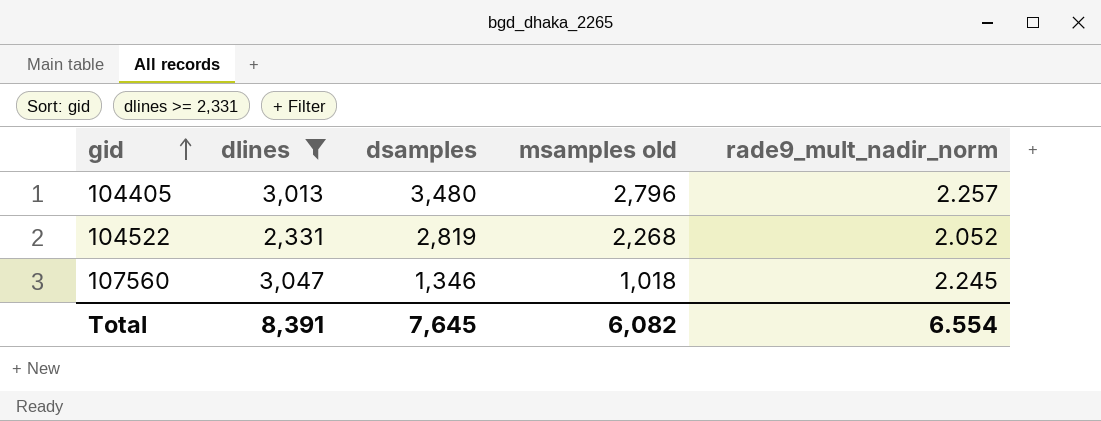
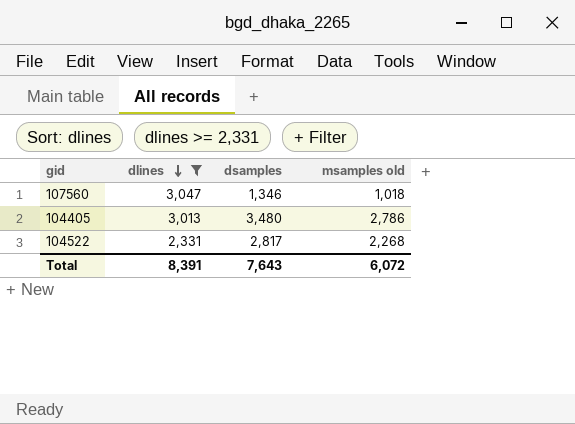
row order: gid ascending -> dlines descending
column rade9_mult_nadir_norm | position: 5 -> none
104405 | msamples old: 2,796 -> 2,786
104522 | dsamples: 2,819 -> 2,817
Total | dsamples: 7,645 -> 7,643
Total | msamples old: 6,082 -> 6,072

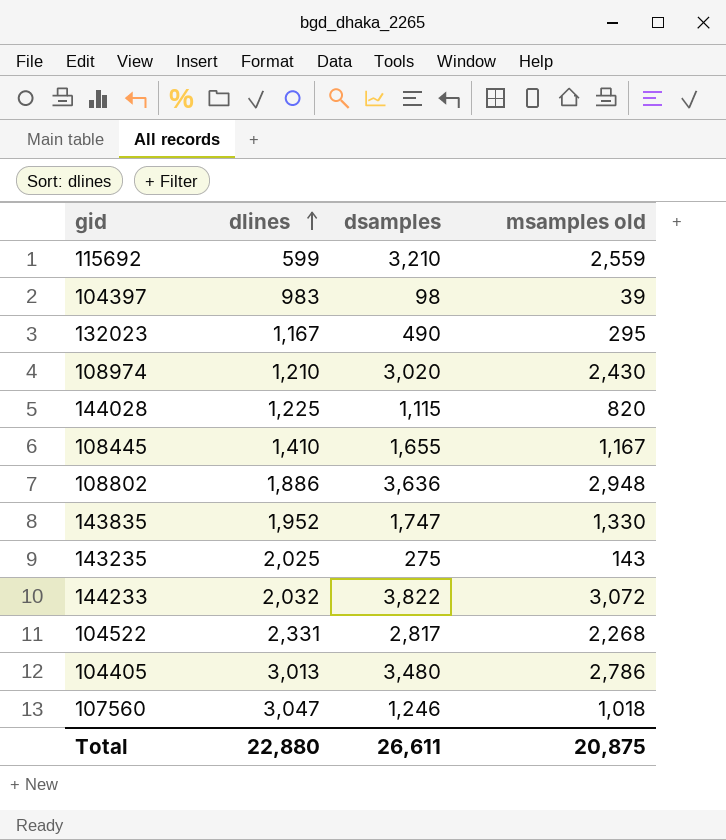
filter: dlines >= 2,331 -> none
row order: dlines descending -> dlines ascending
107560 | dsamples: 1,346 -> 1,246
Total | dlines: 8,391 -> 22,880
Total | dsamples: 7,643 -> 26,611
Total | msamples old: 6,072 -> 20,875

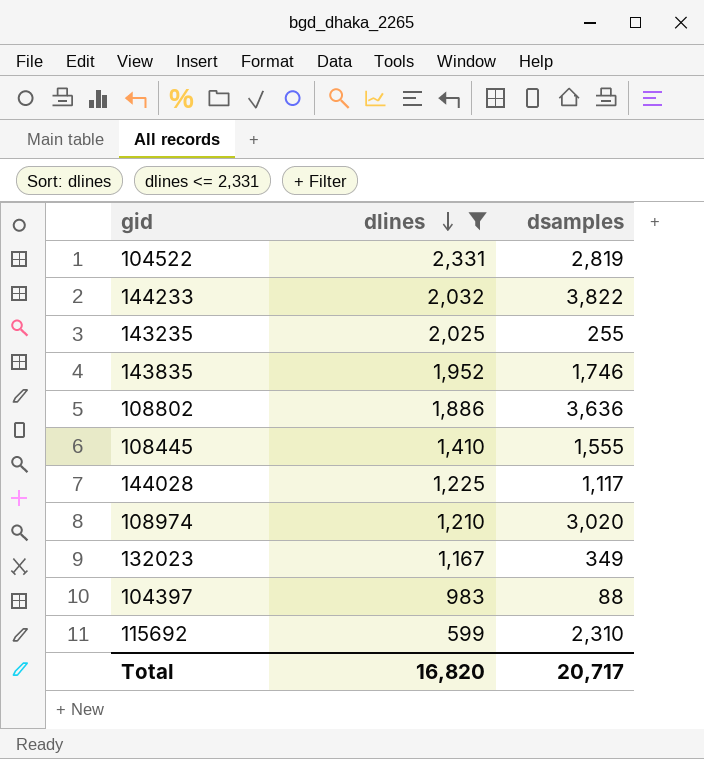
filter: none -> dlines <= 2,331
row order: dlines ascending -> dlines descending
column msamples old | position: 4 -> none
104522 | dsamples: 2,817 -> 2,819
143235 | dsamples: 275 -> 255
143835 | dsamples: 1,747 -> 1,746
108445 | dsamples: 1,655 -> 1,555
144028 | dsamples: 1,115 -> 1,117
132023 | dsamples: 490 -> 349
104397 | dsamples: 98 -> 88
115692 | dsamples: 3,210 -> 2,310
Total | dlines: 22,880 -> 16,820
Total | dsamples: 26,611 -> 20,717

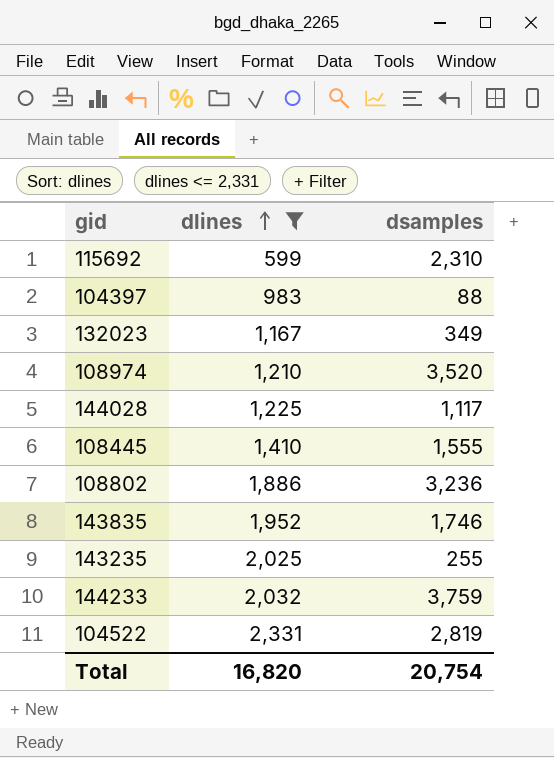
row order: dlines descending -> dlines ascending
108974 | dsamples: 3,020 -> 3,520
108802 | dsamples: 3,636 -> 3,236
144233 | dsamples: 3,822 -> 3,759
Total | dsamples: 20,717 -> 20,754

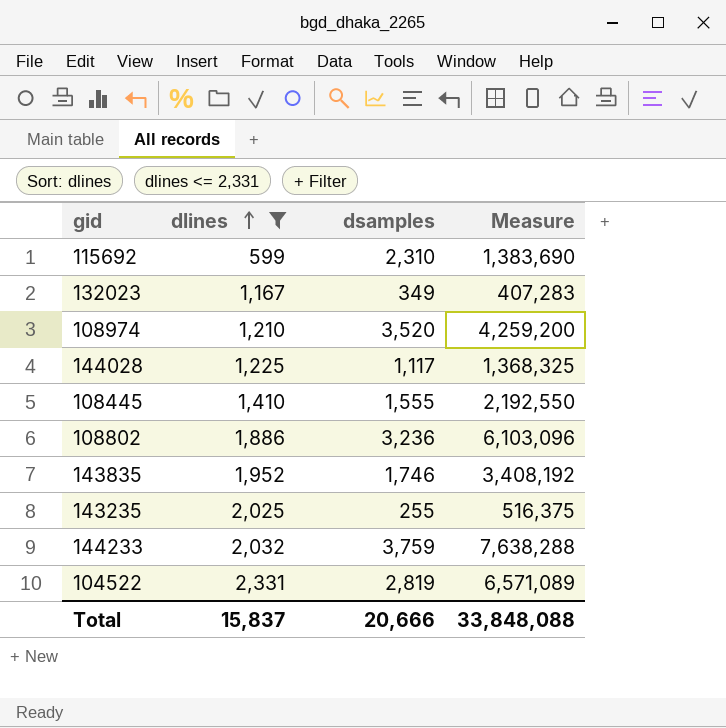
column Measure | formula: none -> [dlines] * [dsamples]
row 104397: 983 | 88 -> none
Total | dlines: 16,820 -> 15,837
Total | dsamples: 20,754 -> 20,666

